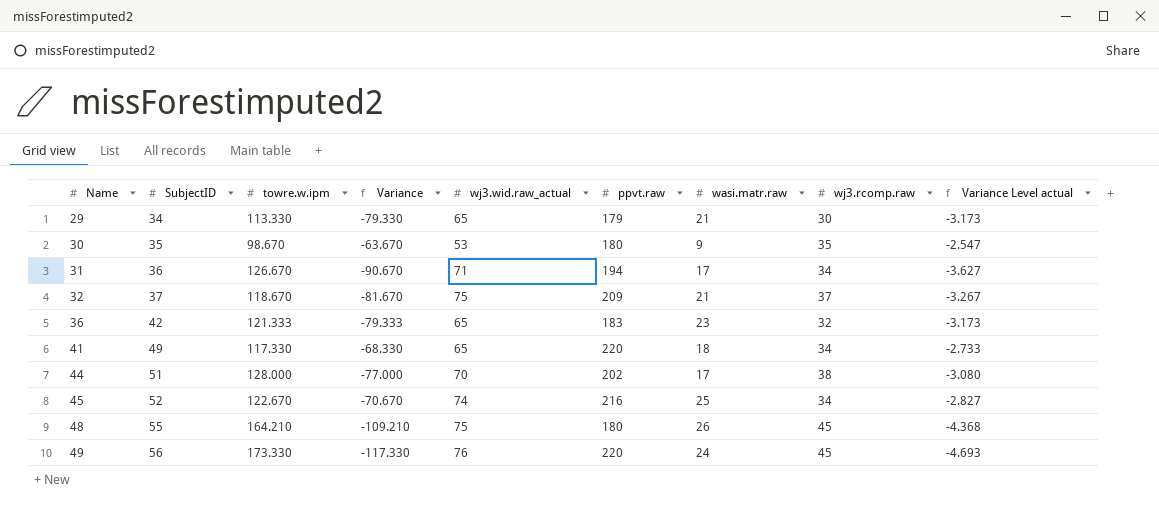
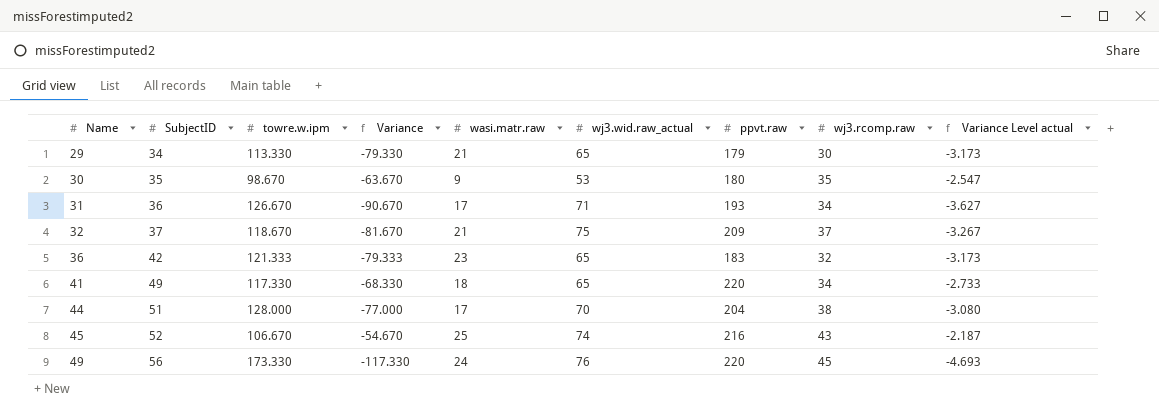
column wasi.matr.raw | position: 7 -> 5
row 48: 55 | 164.210 | -109.210 | 75 | 180 | 26 | 45 | -4.368 -> none
31 | ppvt.raw: 194 -> 193
44 | ppvt.raw: 202 -> 204
45 | towre.w.ipm: 122.670 -> 106.670
45 | Variance: -70.670 -> -54.670
45 | wj3.rcomp.raw: 34 -> 43
45 | Variance Level actual: -2.827 -> -2.187

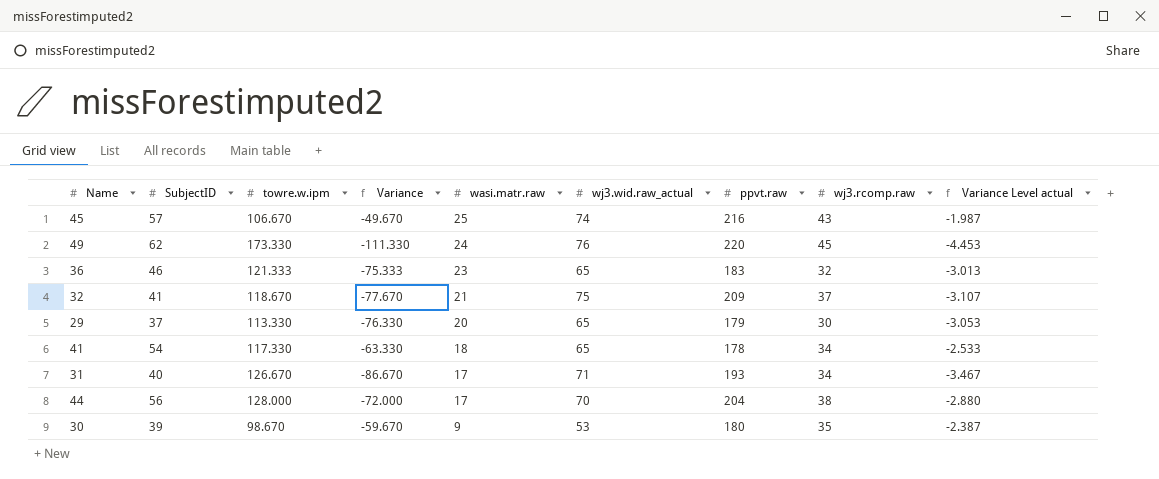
row order: Name ascending -> wasi.matr.raw descending
45 | SubjectID: 52 -> 57
45 | Variance: -54.670 -> -49.670
45 | Variance Level actual: -2.187 -> -1.987
49 | SubjectID: 56 -> 62
49 | Variance: -117.330 -> -111.330
49 | Variance Level actual: -4.693 -> -4.453
36 | SubjectID: 42 -> 46
36 | Variance: -79.333 -> -75.333
36 | Variance Level actual: -3.173 -> -3.013
32 | SubjectID: 37 -> 41
32 | Variance: -81.670 -> -77.670
32 | Variance Level actual: -3.267 -> -3.107
29 | SubjectID: 34 -> 37
29 | Variance: -79.330 -> -76.330
29 | wasi.matr.raw: 21 -> 20
29 | Variance Level actual: -3.173 -> -3.053
41 | SubjectID: 49 -> 54
41 | Variance: -68.330 -> -63.330
41 | ppvt.raw: 220 -> 178
41 | Variance Level actual: -2.733 -> -2.533
31 | SubjectID: 36 -> 40
31 | Variance: -90.670 -> -86.670
31 | Variance Level actual: -3.627 -> -3.467
44 | SubjectID: 51 -> 56
44 | Variance: -77.000 -> -72.000
44 | Variance Level actual: -3.080 -> -2.880
30 | SubjectID: 35 -> 39
30 | Variance: -63.670 -> -59.670
30 | Variance Level actual: -2.547 -> -2.387

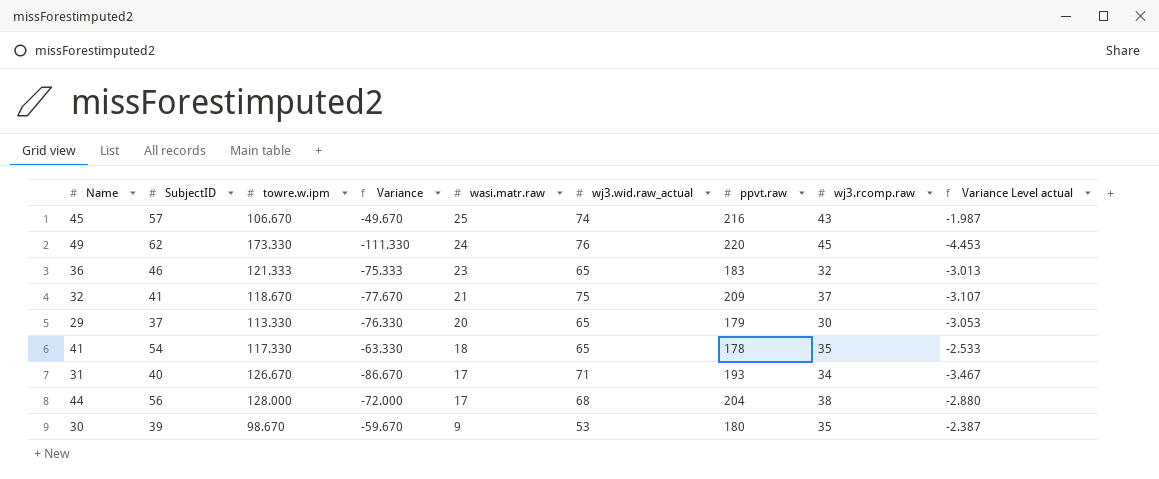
41 | wj3.rcomp.raw: 34 -> 35
44 | wj3.wid.raw_actual: 70 -> 68

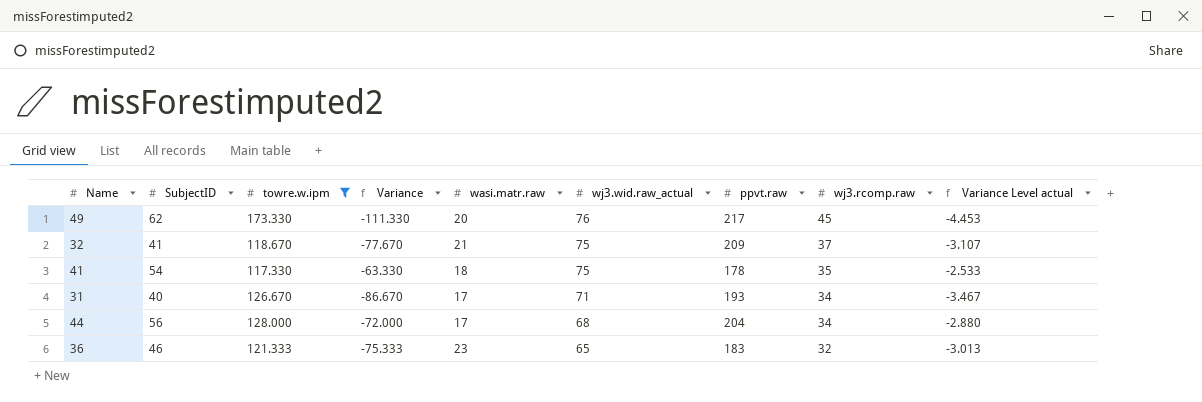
filter: none -> towre.w.ipm >= 117.330
row order: wasi.matr.raw descending -> wj3.wid.raw_actual descending
49 | wasi.matr.raw: 24 -> 20
49 | ppvt.raw: 220 -> 217
41 | wj3.wid.raw_actual: 65 -> 75
44 | wj3.rcomp.raw: 38 -> 34

